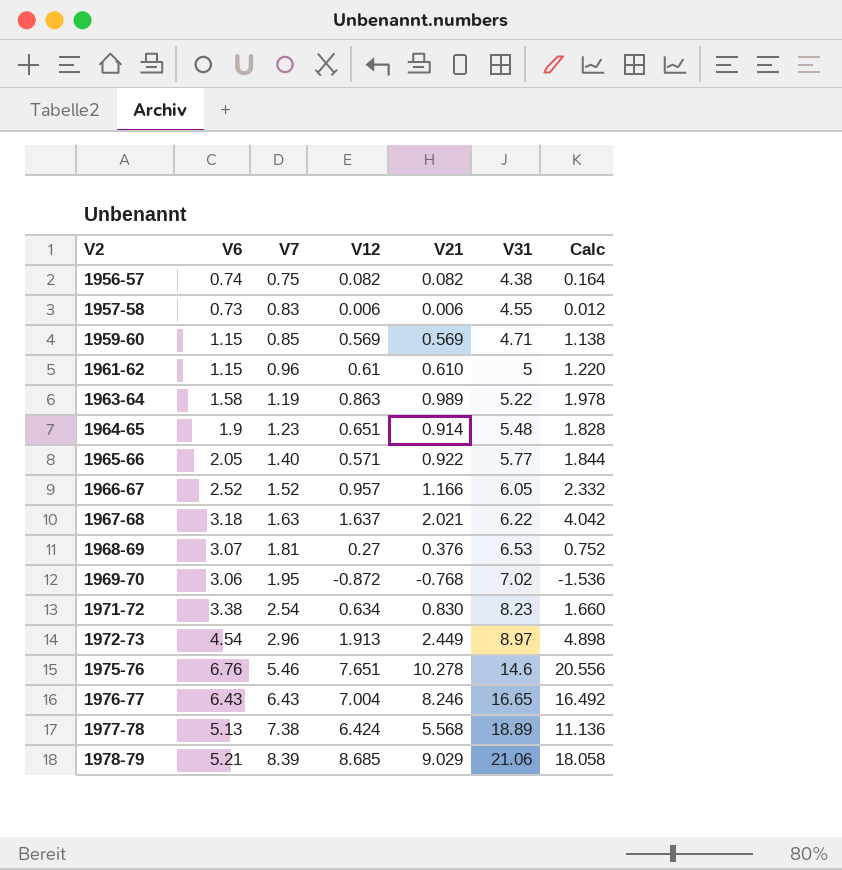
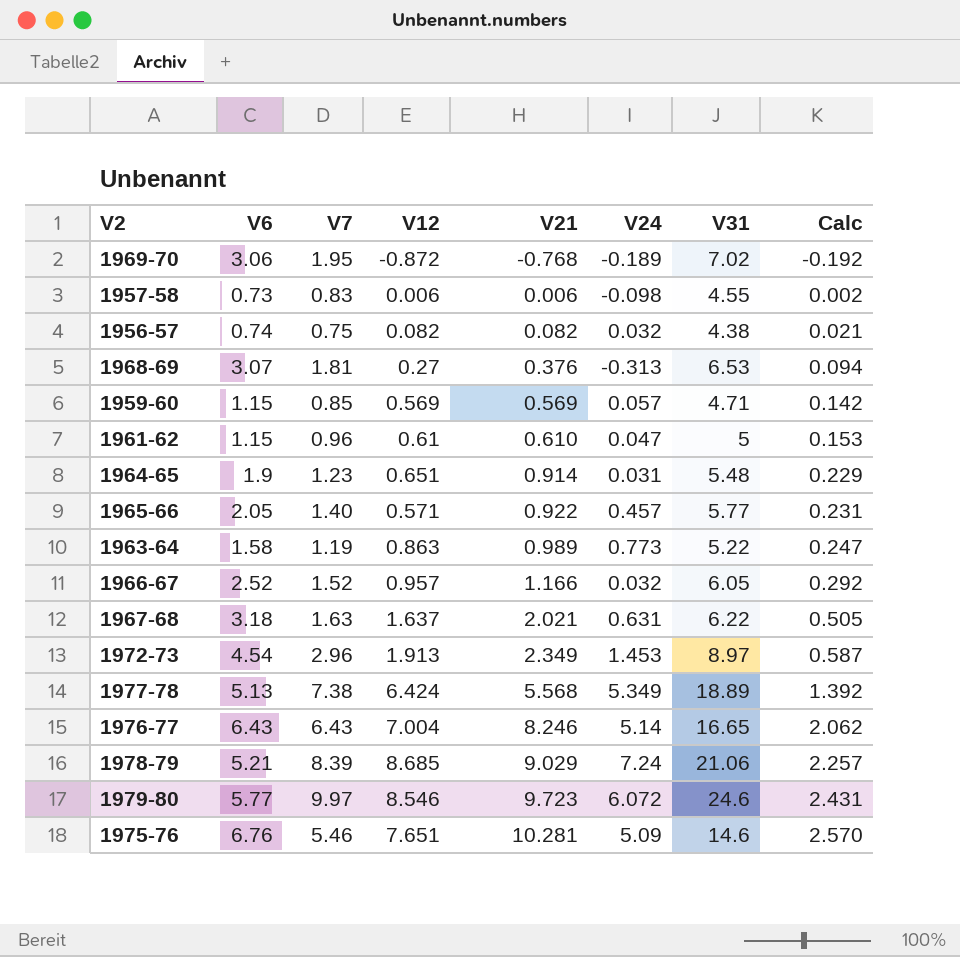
row order: V2 ascending -> V21 ascending
column V24 | position: none -> 6
column Calc | formula: [V21] * 2 -> [V21] * 0.25
row 1971-72: 3.38 | 2.54 | 0.634 | 0.830 | 8.23 | 1.660 -> none
1972-73 | V21: 2.449 -> 2.349
row 1979-80: none -> 5.77 | 9.97 | 8.546 | 9.723 | 6.072 | 24.6 | 2.431
1975-76 | V21: 10.278 -> 10.281

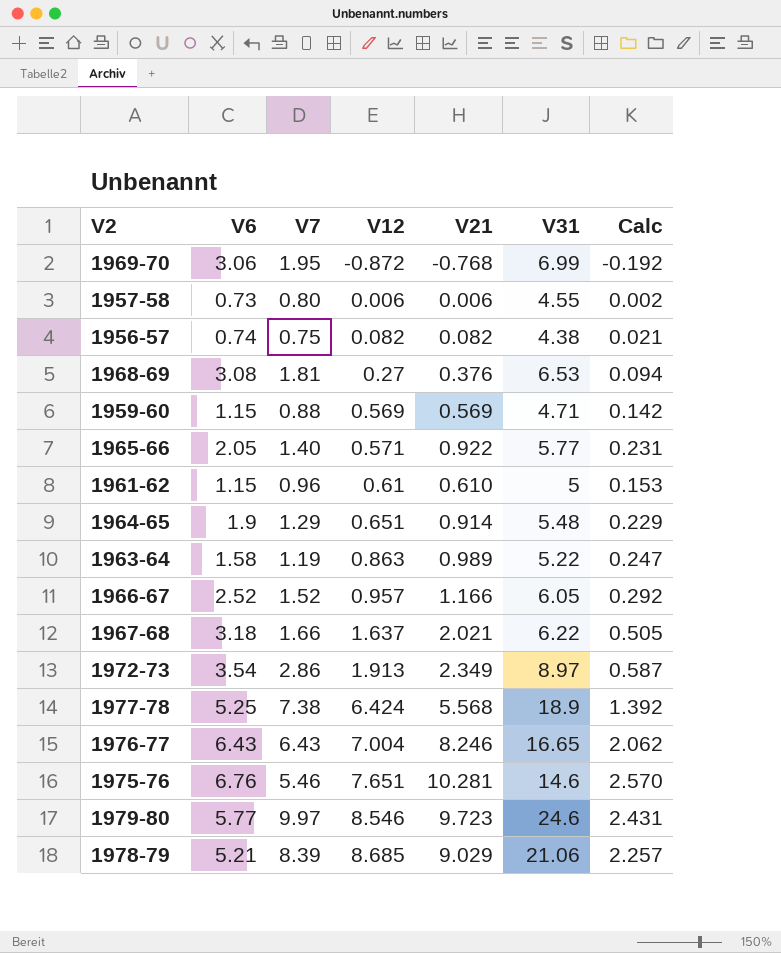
row order: V21 ascending -> V12 ascending
column V24 | position: 6 -> none
1969-70 | V31: 7.02 -> 6.99
1957-58 | V7: 0.83 -> 0.80
1968-69 | V6: 3.07 -> 3.08
1959-60 | V7: 0.85 -> 0.88
1964-65 | V7: 1.23 -> 1.29
1967-68 | V7: 1.63 -> 1.66
1972-73 | V6: 4.54 -> 3.54
1972-73 | V7: 2.96 -> 2.86
1977-78 | V6: 5.13 -> 5.25
1977-78 | V31: 18.89 -> 18.9

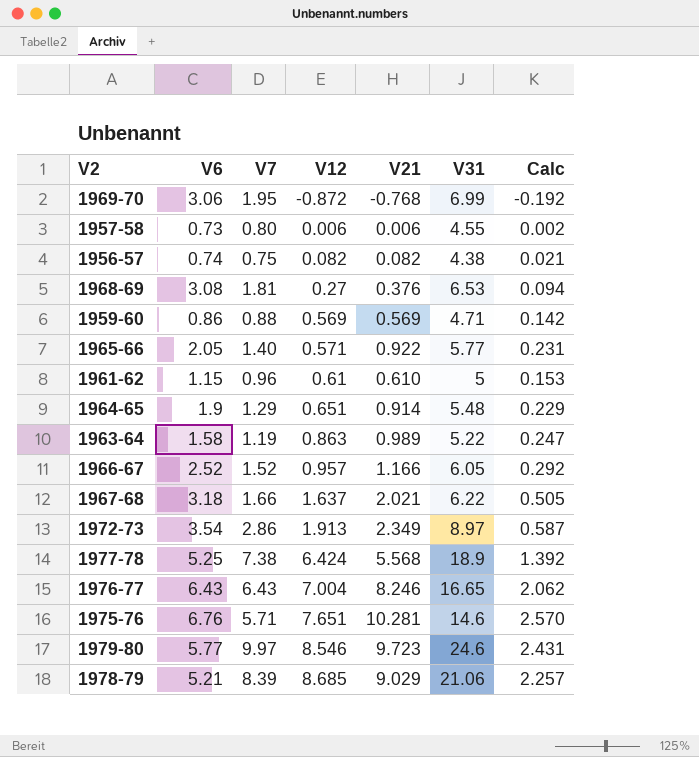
1959-60 | V6: 1.15 -> 0.86
1975-76 | V7: 5.46 -> 5.71

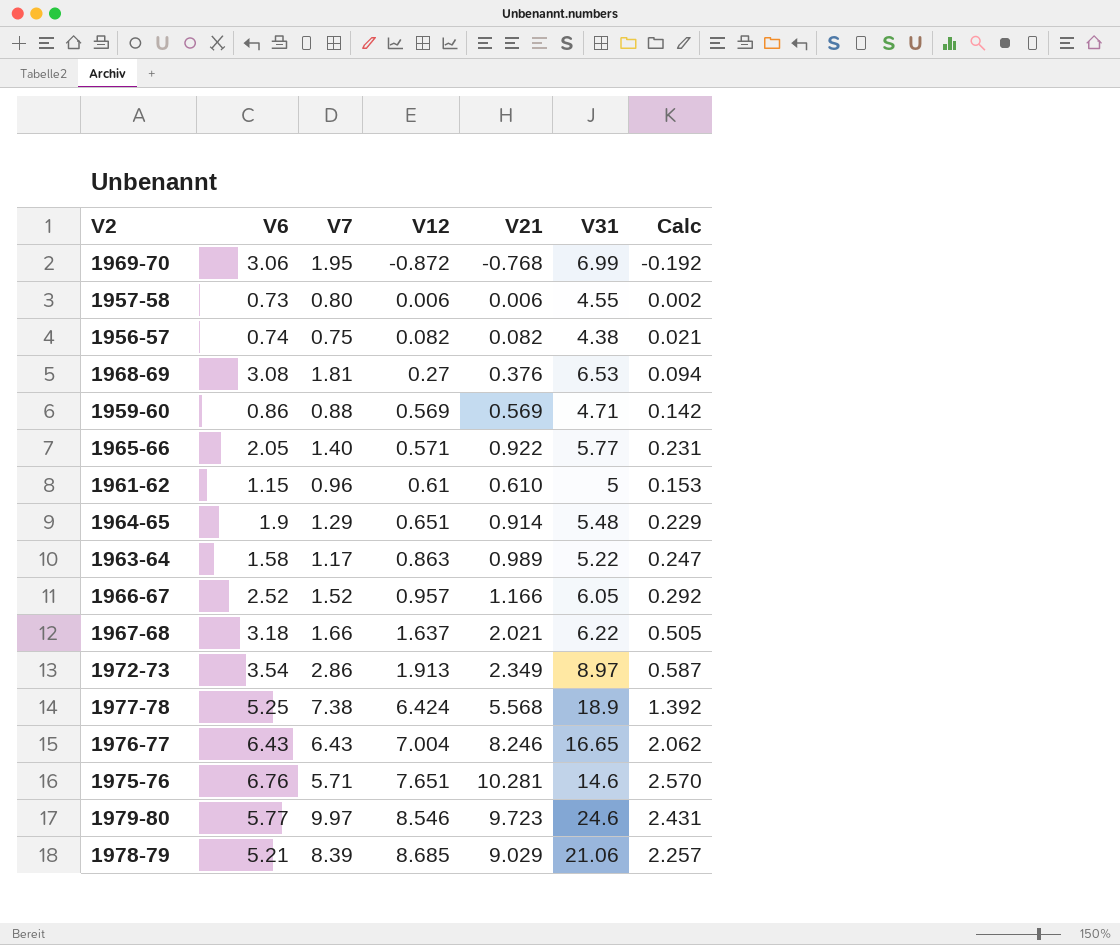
1963-64 | V7: 1.19 -> 1.17

